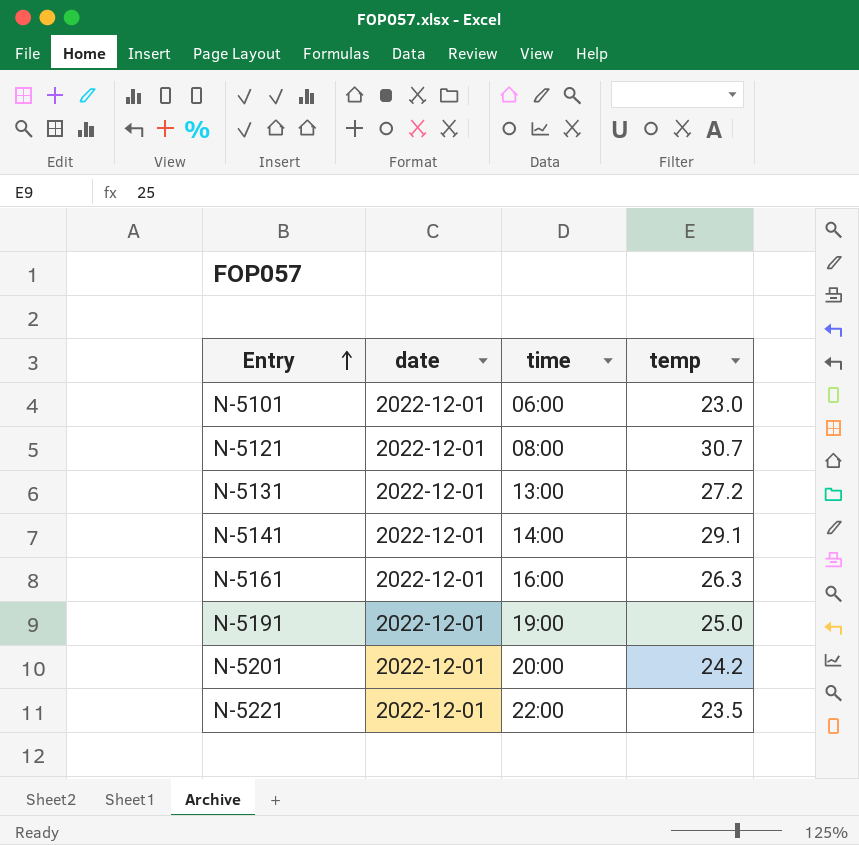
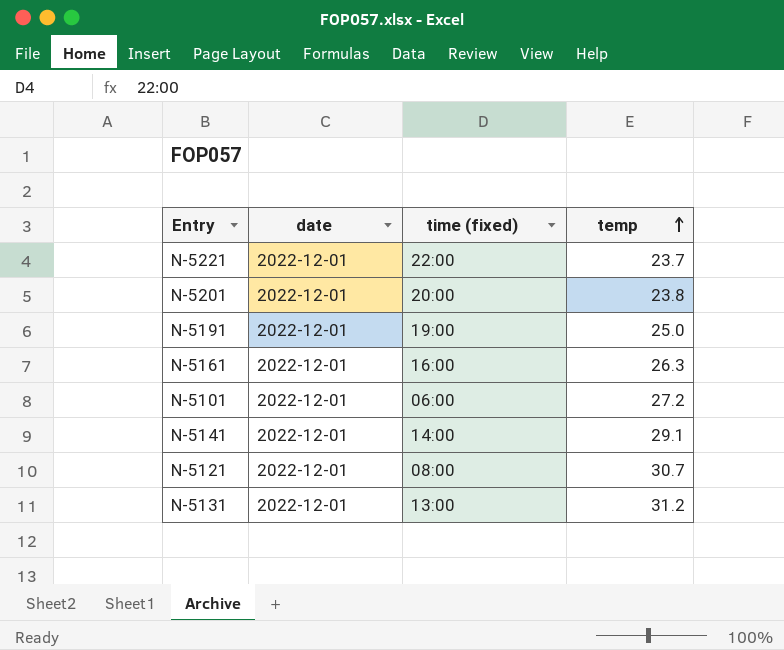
row order: Entry ascending -> temp ascending
column name: time -> time (fixed)
N-5221 | temp: 23.5 -> 23.7
N-5201 | temp: 24.2 -> 23.8
N-5101 | temp: 23.0 -> 27.2
N-5131 | temp: 27.2 -> 31.2

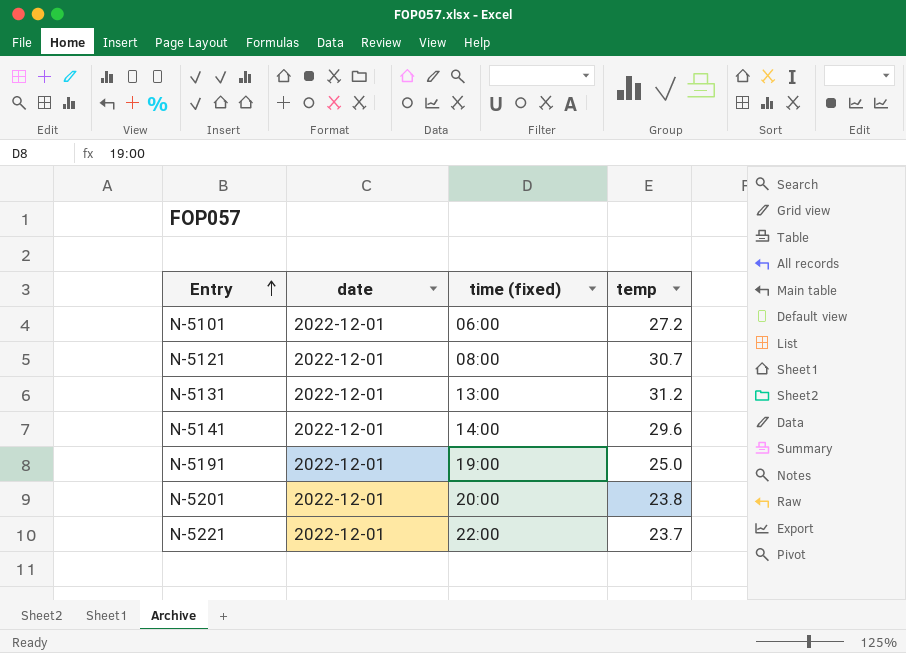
row order: temp ascending -> Entry ascending
row N-5161: 2022-12-01 | 16:00 | 26.3 -> none
N-5141 | temp: 29.1 -> 29.6

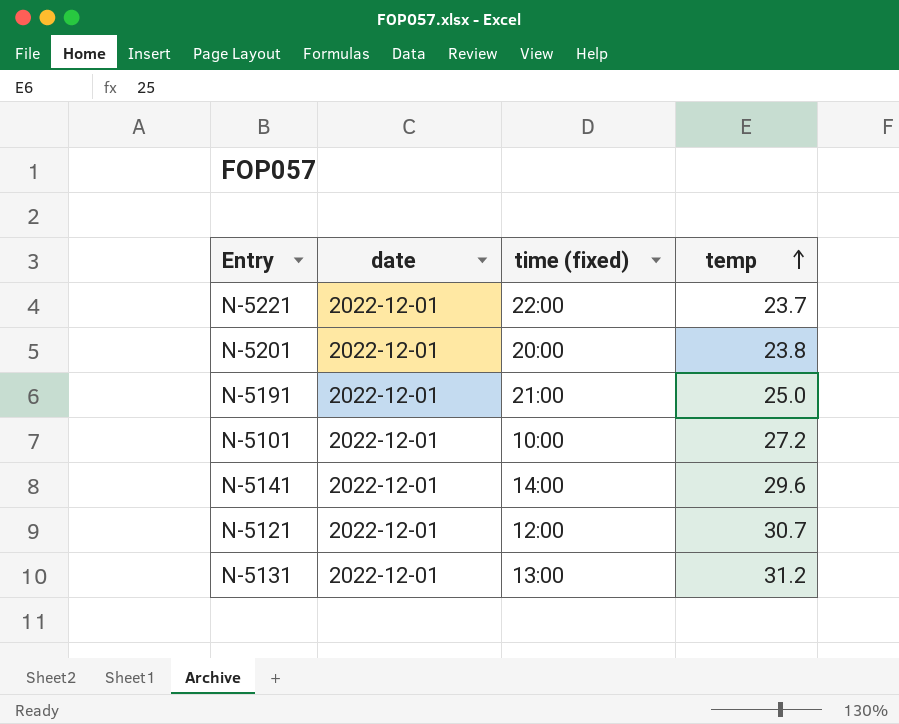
row order: Entry ascending -> temp ascending
N-5191 | time (fixed): 19:00 -> 21:00
N-5101 | time (fixed): 06:00 -> 10:00
N-5121 | time (fixed): 08:00 -> 12:00

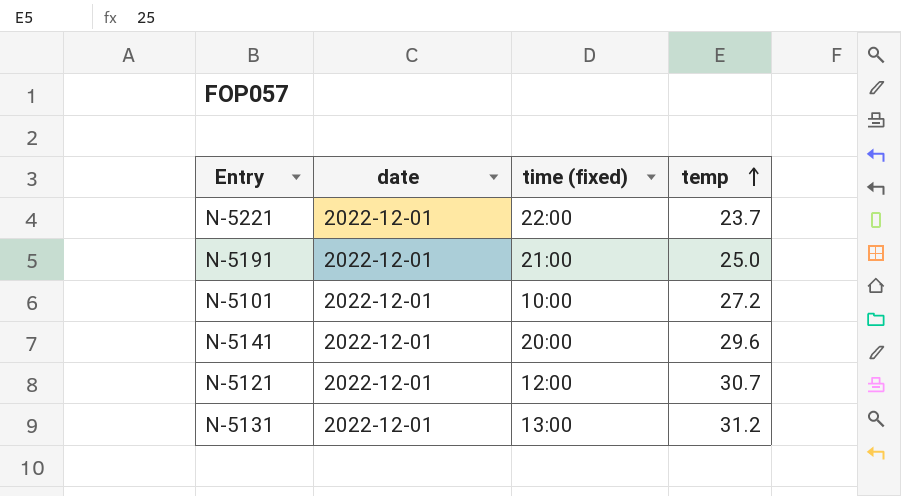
row N-5201: 2022-12-01 | 20:00 | 23.8 -> none
N-5141 | time (fixed): 14:00 -> 20:00

